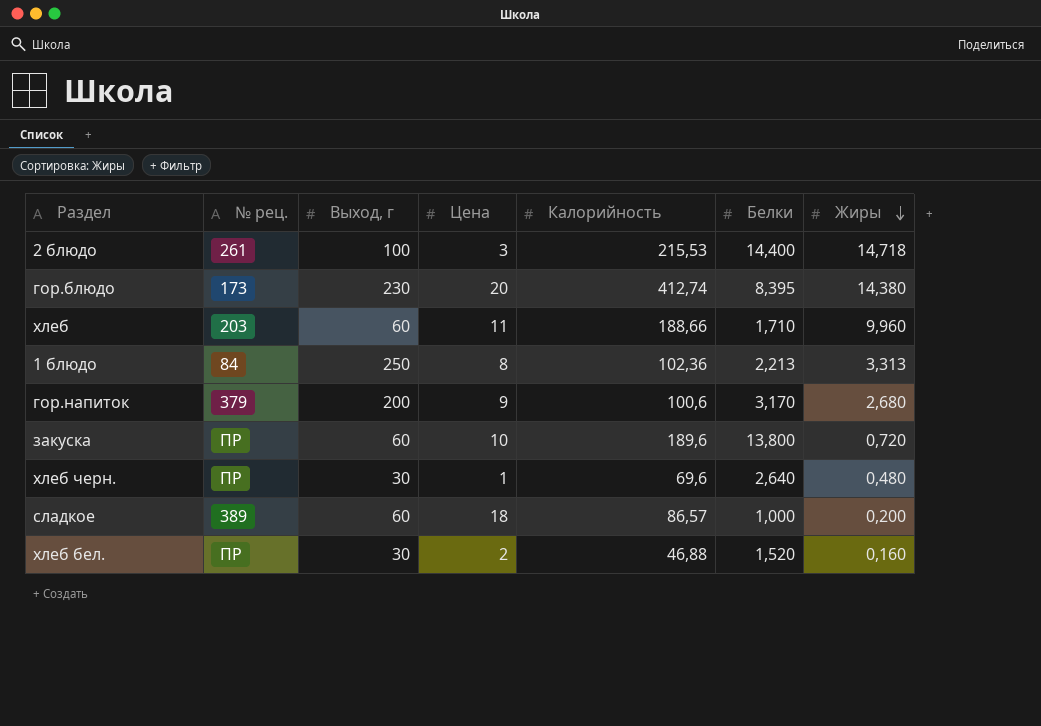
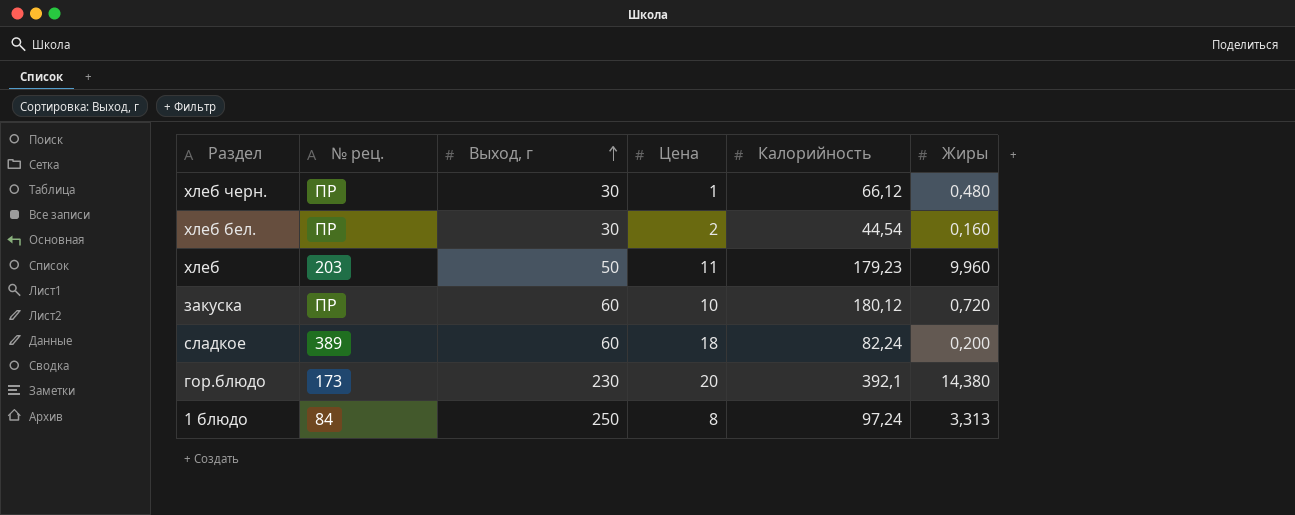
row order: Жиры descending -> Выход, г ascending
column Белки | position: 6 -> none
row 2 блюдо: 261 | 100 | 3 | 215,53 | 14,400 | 14,718 -> none
row гор.напиток: 379 | 200 | 9 | 100,6 | 3,170 | 2,680 -> none
хлеб черн. | Калорийность: 69,6 -> 66,12
хлеб бел. | Калорийность: 46,88 -> 44,54
хлеб | Выход, г: 60 -> 50
хлеб | Калорийность: 188,66 -> 179,23
закуска | Калорийность: 189,6 -> 180,12
сладкое | Калорийность: 86,57 -> 82,24
гор.блюдо | Калорийность: 412,74 -> 392,1
1 блюдо | Калорийность: 102,36 -> 97,24

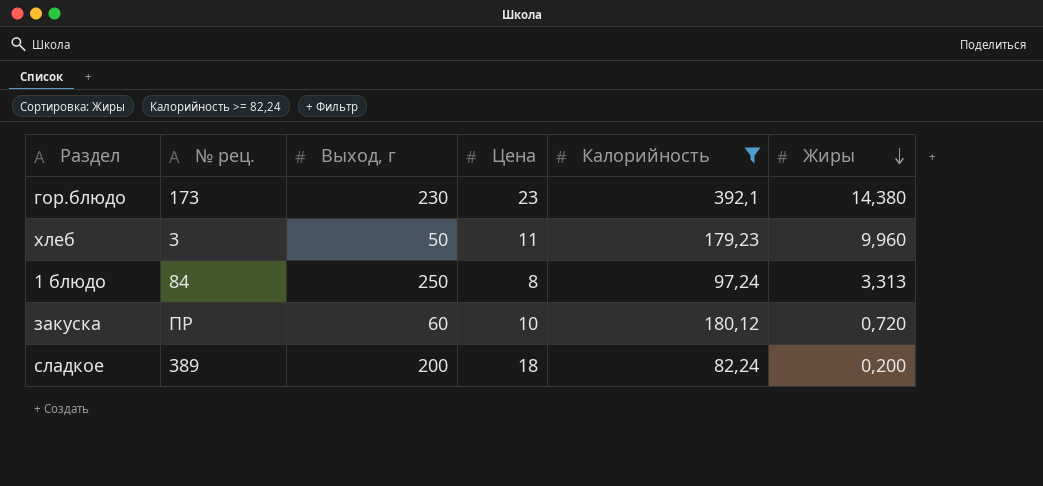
filter: none -> Калорийность >= 82,24
row order: Выход, г ascending -> Жиры descending
гор.блюдо | Цена: 20 -> 23
хлеб | № рец.: 203 -> 3
сладкое | Выход, г: 60 -> 200

